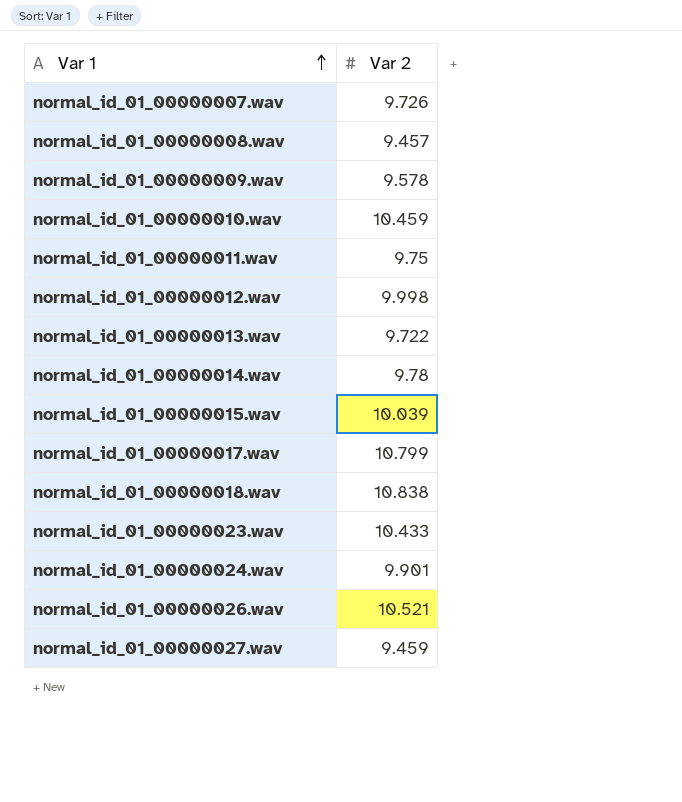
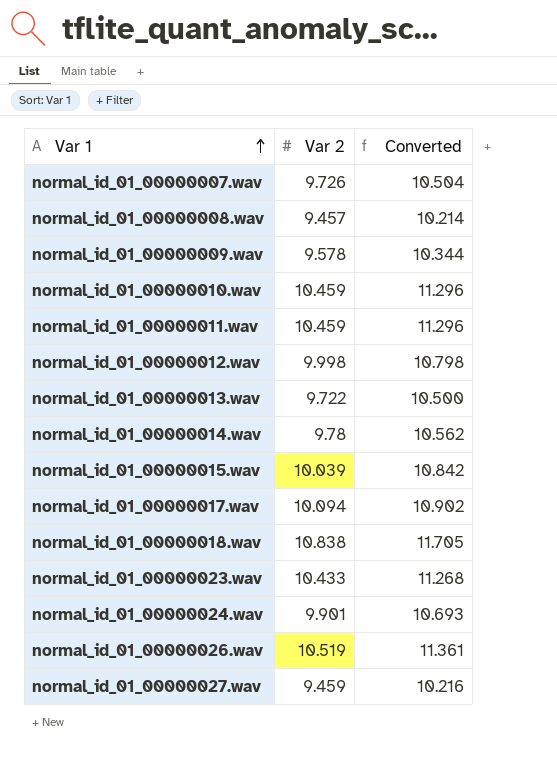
column Converted | formula: none -> [Var 2] * 1.08
normal_id_01_00000011.wav | Var 2: 9.75 -> 10.459
normal_id_01_00000017.wav | Var 2: 10.799 -> 10.094
normal_id_01_00000026.wav | Var 2: 10.521 -> 10.519

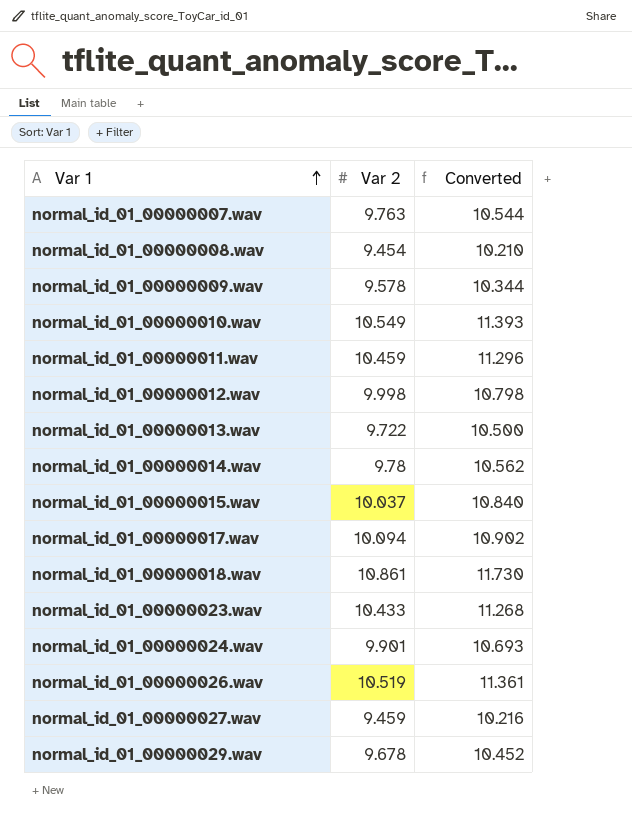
normal_id_01_00000007.wav | Var 2: 9.726 -> 9.763
normal_id_01_00000007.wav | Converted: 10.504 -> 10.544
normal_id_01_00000008.wav | Var 2: 9.457 -> 9.454
normal_id_01_00000008.wav | Converted: 10.214 -> 10.210
normal_id_01_00000010.wav | Var 2: 10.459 -> 10.549
normal_id_01_00000010.wav | Converted: 11.296 -> 11.393
normal_id_01_00000015.wav | Var 2: 10.039 -> 10.037
normal_id_01_00000015.wav | Converted: 10.842 -> 10.840
normal_id_01_00000018.wav | Var 2: 10.838 -> 10.861
normal_id_01_00000018.wav | Converted: 11.705 -> 11.730
row normal_id_01_00000029.wav: none -> 9.678 | 10.452

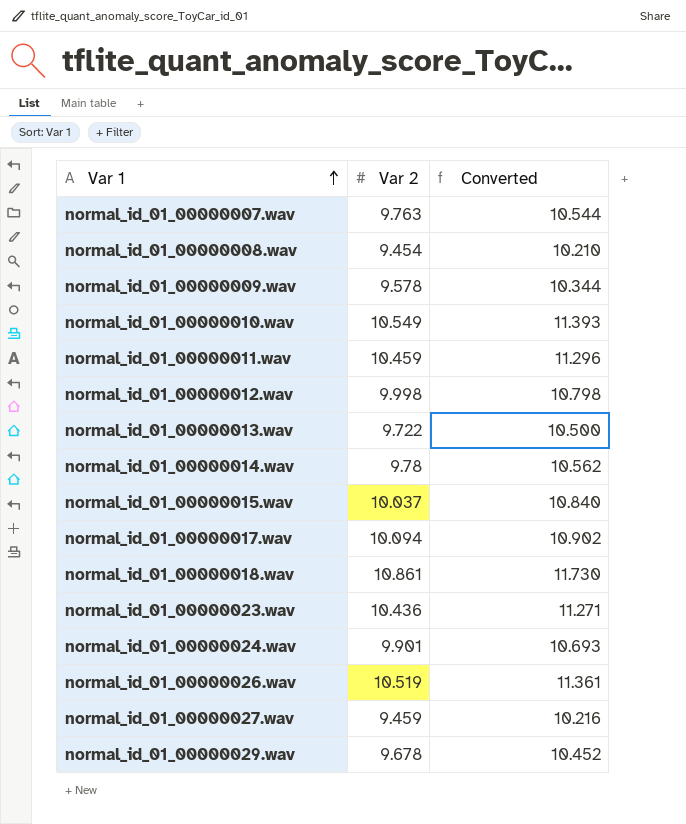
normal_id_01_00000023.wav | Var 2: 10.433 -> 10.436
normal_id_01_00000023.wav | Converted: 11.268 -> 11.271

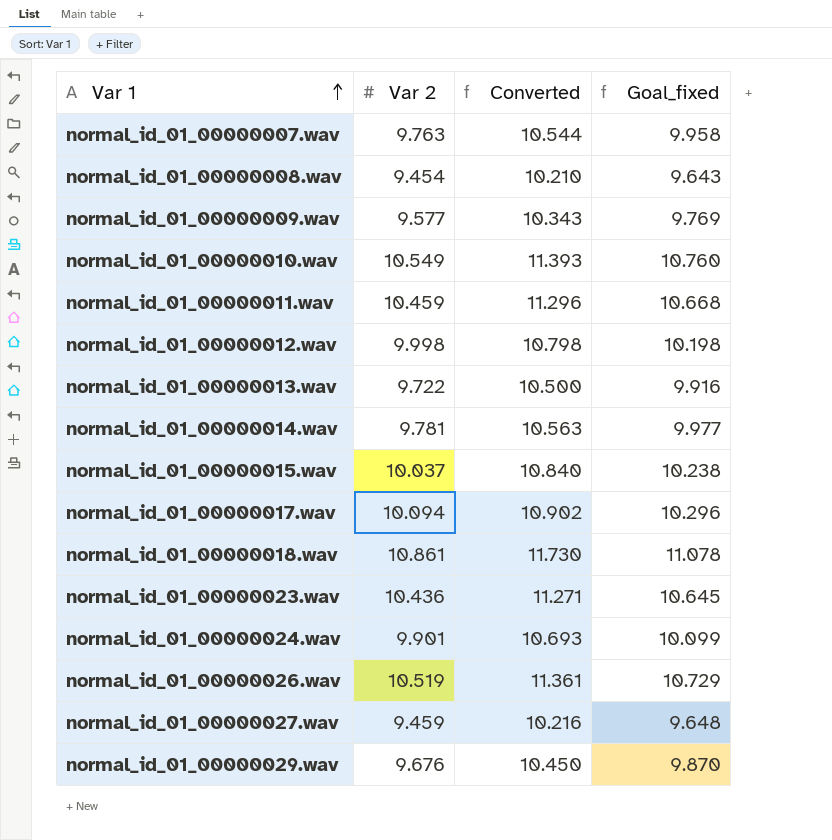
column Goal_fixed | formula: none -> [Var 2] * 1.02
normal_id_01_00000009.wav | Var 2: 9.578 -> 9.577
normal_id_01_00000009.wav | Converted: 10.344 -> 10.343
normal_id_01_00000014.wav | Var 2: 9.78 -> 9.781
normal_id_01_00000014.wav | Converted: 10.562 -> 10.563
normal_id_01_00000029.wav | Var 2: 9.678 -> 9.676
normal_id_01_00000029.wav | Converted: 10.452 -> 10.450

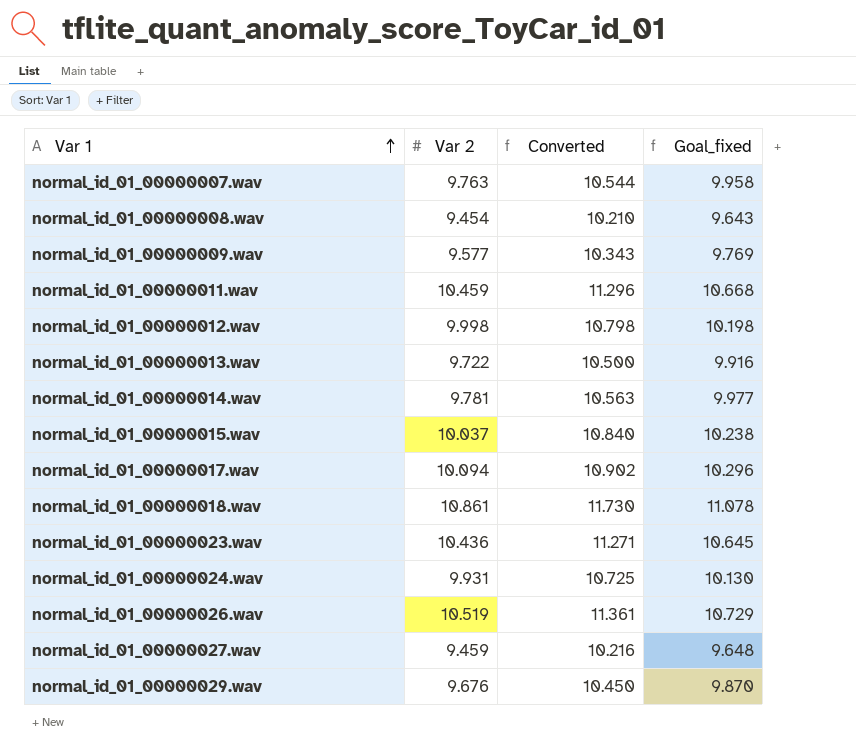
row normal_id_01_00000010.wav: 10.549 | 11.393 | 10.760 -> none
normal_id_01_00000024.wav | Var 2: 9.901 -> 9.931
normal_id_01_00000024.wav | Converted: 10.693 -> 10.725
normal_id_01_00000024.wav | Goal_fixed: 10.099 -> 10.130

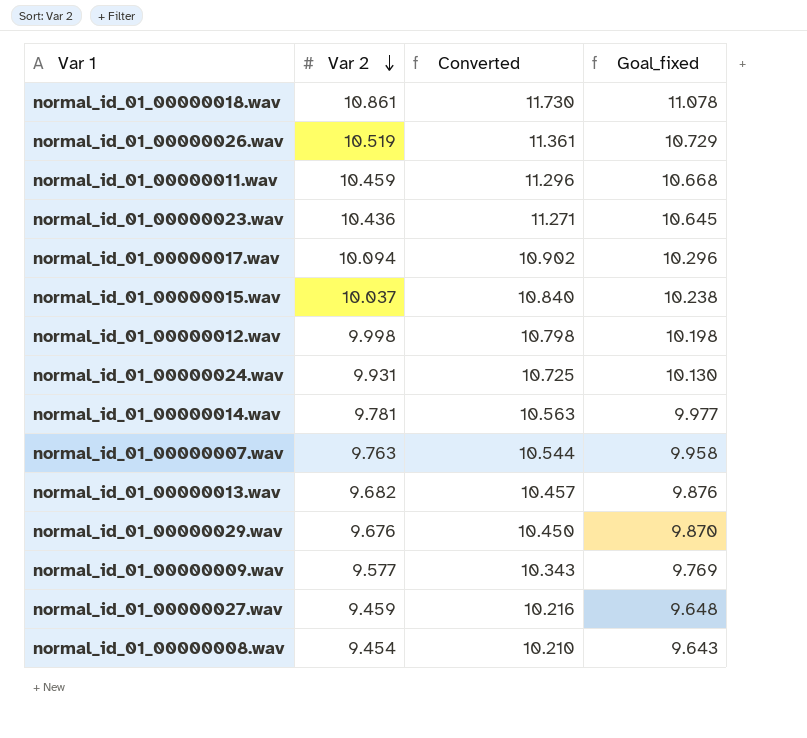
row order: Var 1 ascending -> Var 2 descending
normal_id_01_00000013.wav | Var 2: 9.722 -> 9.682
normal_id_01_00000013.wav | Converted: 10.500 -> 10.457
normal_id_01_00000013.wav | Goal_fixed: 9.916 -> 9.876

